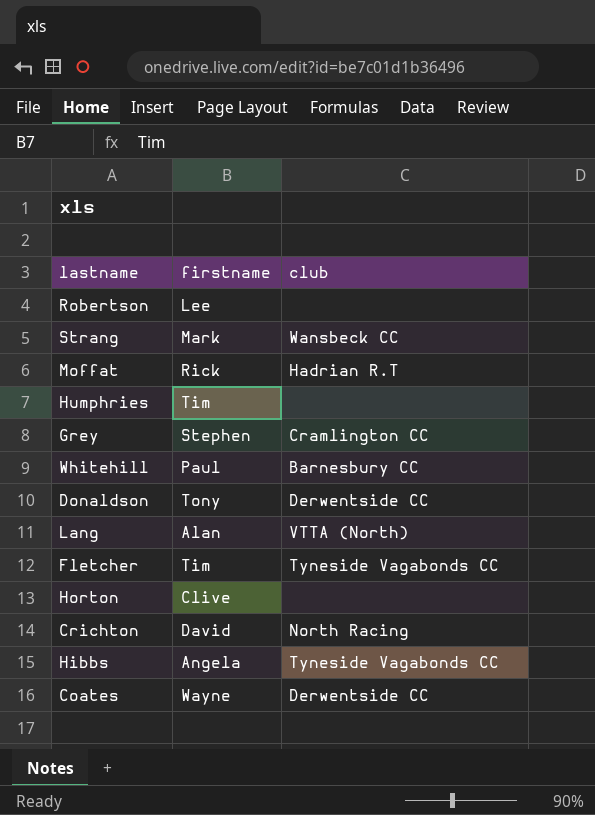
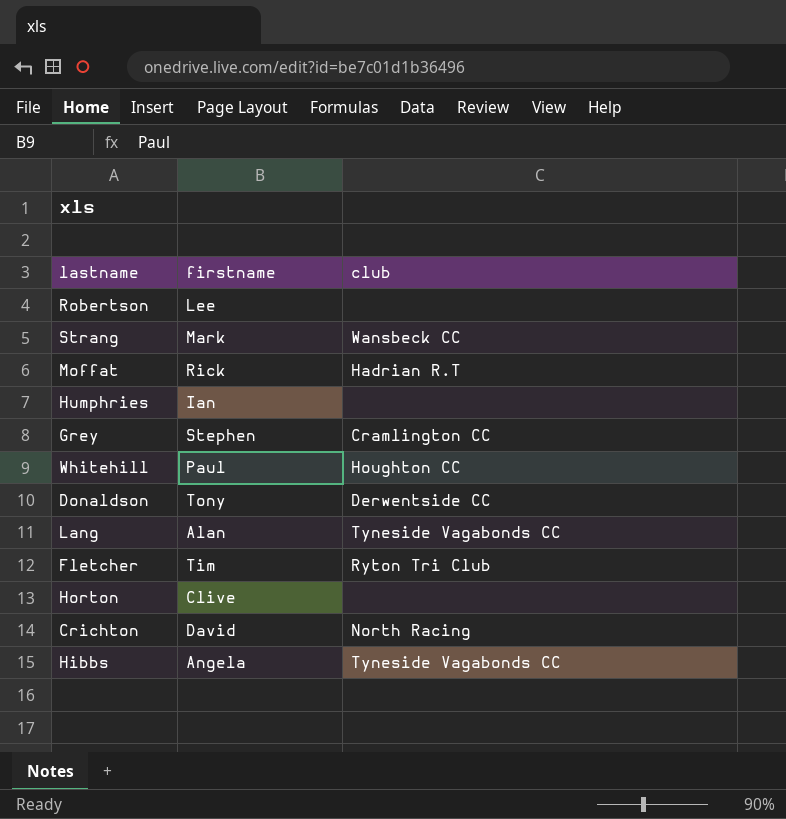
row Coates: Wayne | Derwentside CC -> none
Humphries | firstname: Tim -> Ian
Whitehill | club: Barnesbury CC -> Houghton CC
Lang | club: VTTA (North) -> Tyneside Vagabonds CC
Fletcher | club: Tyneside Vagabonds CC -> Ryton Tri Club

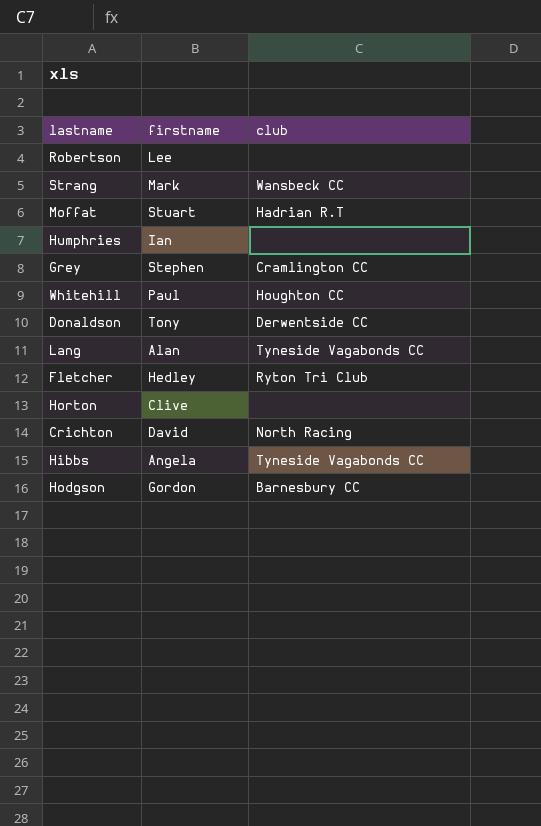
Moffat | firstname: Rick -> Stuart
Fletcher | firstname: Tim -> Hedley
row Hodgson: none -> Gordon | Barnesbury CC

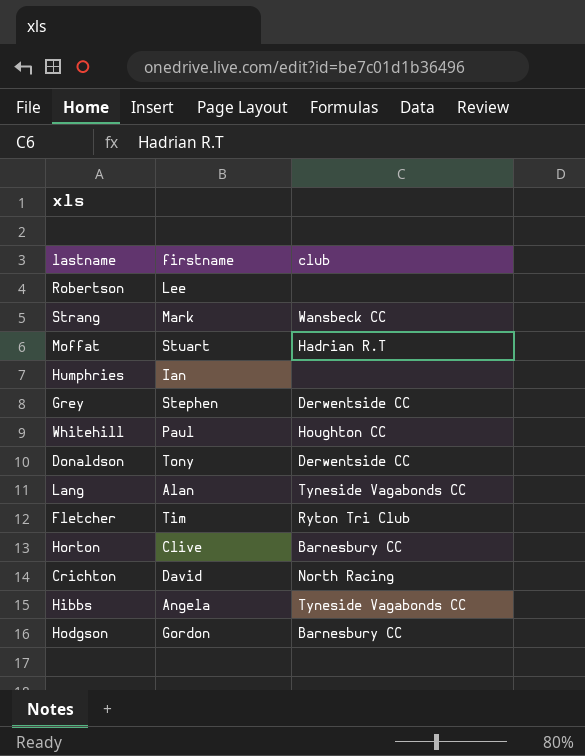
Grey | club: Cramlington CC -> Derwentside CC
Fletcher | firstname: Hedley -> Tim
Horton | club: none -> Barnesbury CC

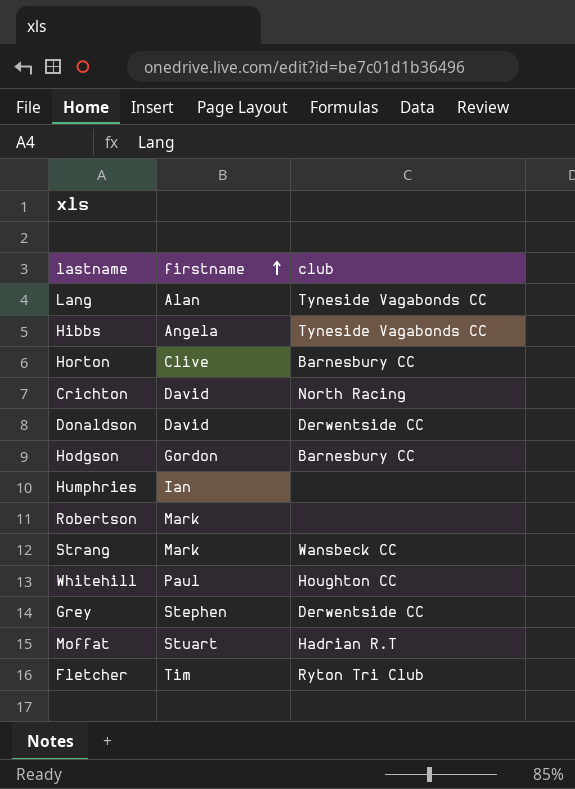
row order: none -> firstname ascending
Donaldson | firstname: Tony -> David
Robertson | firstname: Lee -> Mark

